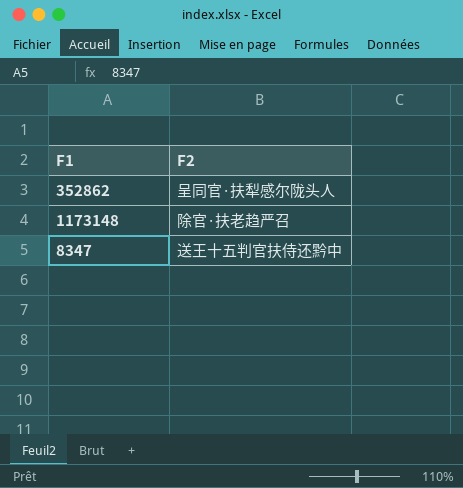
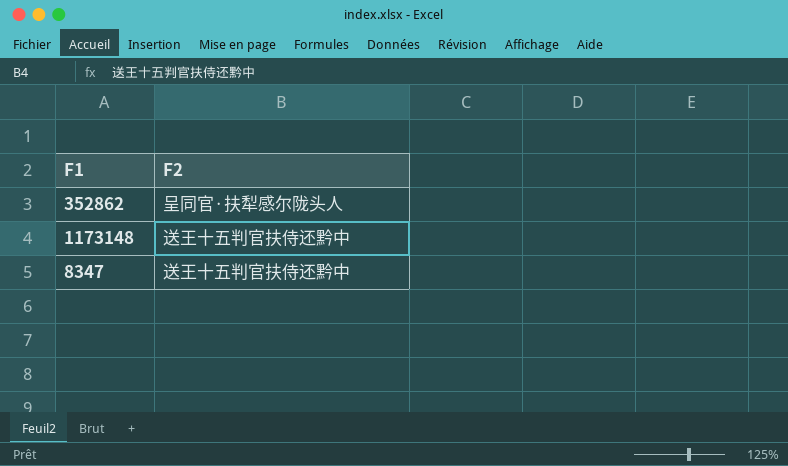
1173148 | F2: 除官·扶老趋严召 -> 送王十五判官扶侍还黔中

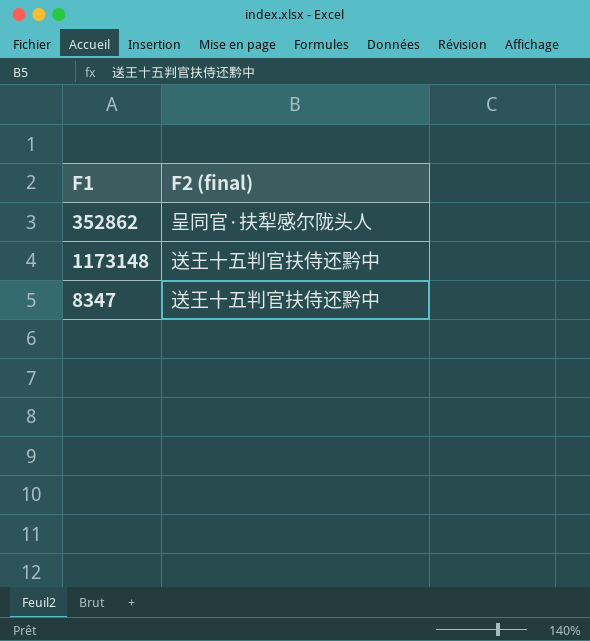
column name: F2 -> F2 (final)

